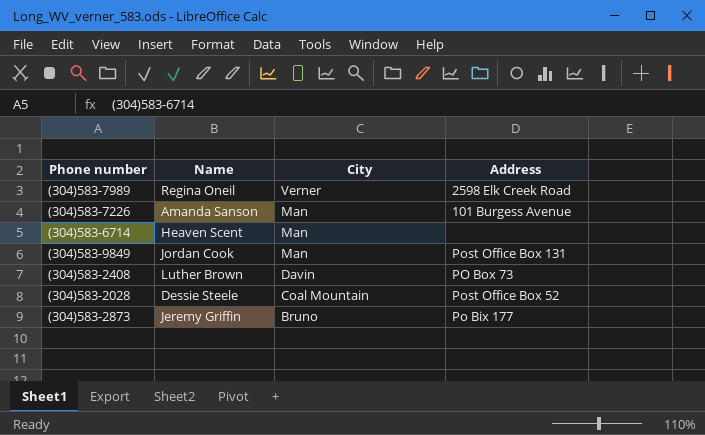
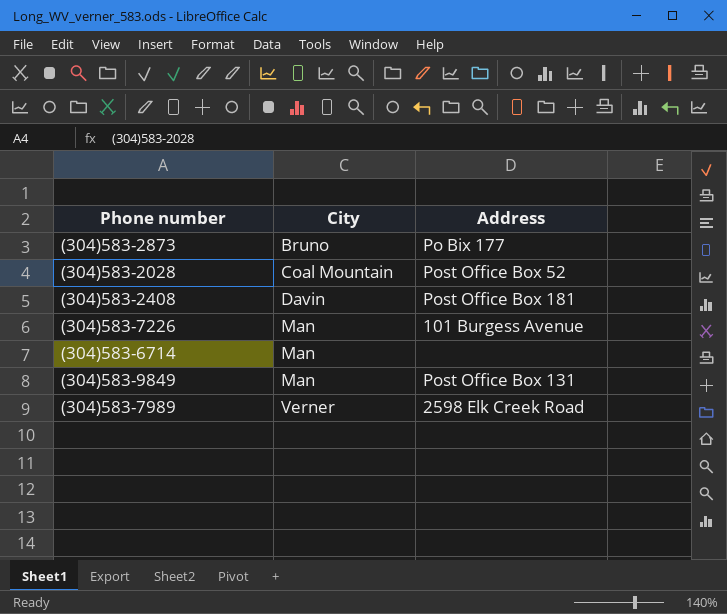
row order: City descending -> City ascending
column Name | position: 2 -> none
(304)583-2408 | Address: PO Box 73 -> Post Office Box 181

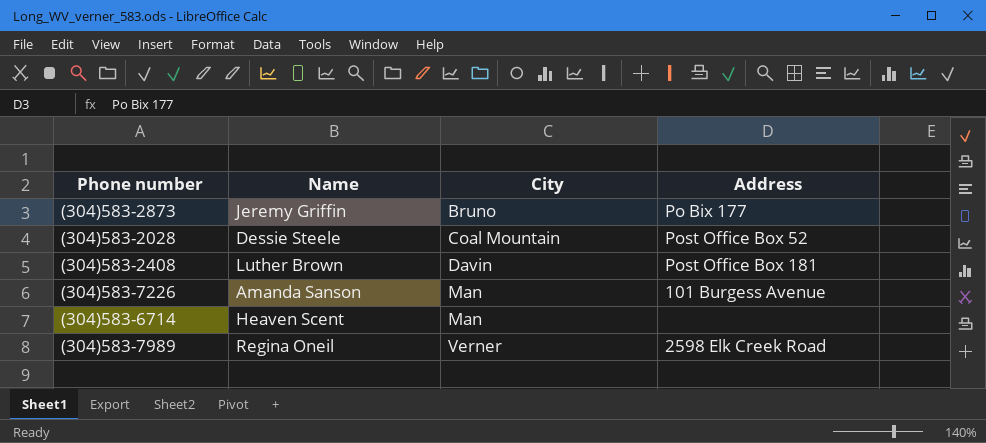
column Name | position: none -> 2
row (304)583-9849: Man | Post Office Box 131 -> none

